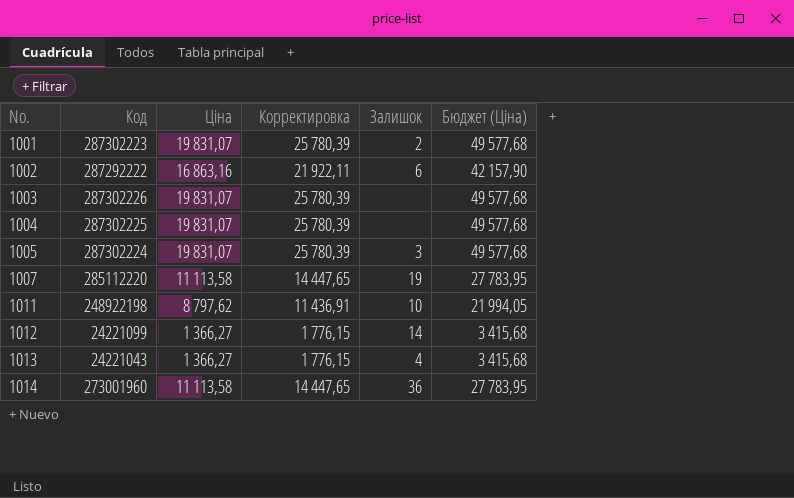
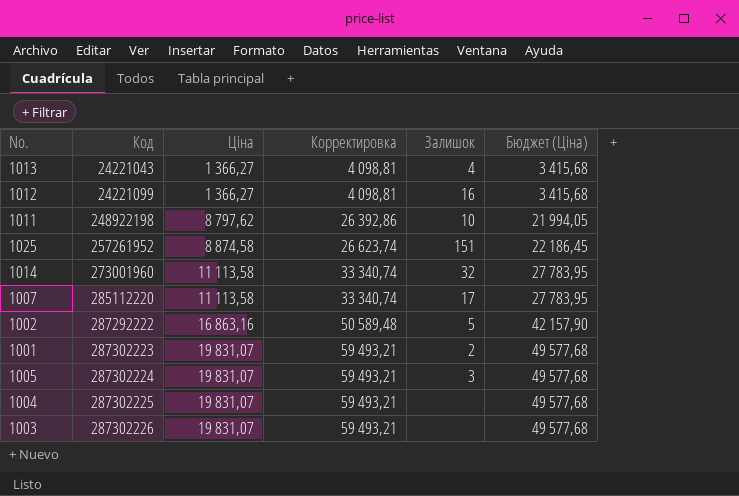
row order: No. ascending -> Код ascending
column Корректировка | formula: [Ціна] * 1,3 -> [Ціна] * 3
1012 | Залишок: 14 -> 16
row 1025: none -> 257261952 | 8 874,58 | 26 623,74 | 151 | 22 186,45
1014 | Залишок: 36 -> 32
1007 | Залишок: 19 -> 17
1002 | Залишок: 6 -> 5

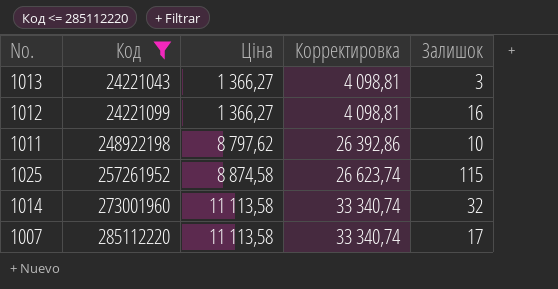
filter: none -> Код <= 285112220
column Бюджет (Ціна) | formula: [Ціна] * 2,5 -> none
1013 | Залишок: 4 -> 3
1025 | Залишок: 151 -> 115

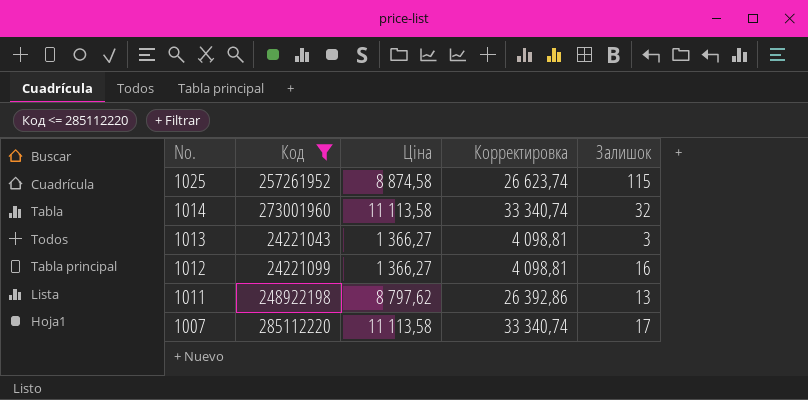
row order: Код ascending -> No. descending
1011 | Залишок: 10 -> 13

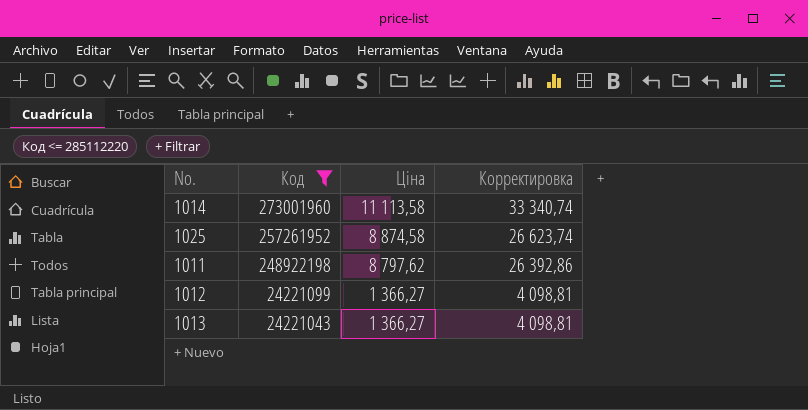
row order: No. descending -> Код descending
column Залишок | position: 5 -> none
row 1007: 285112220 | 11 113,58 | 33 340,74 | 17 -> none

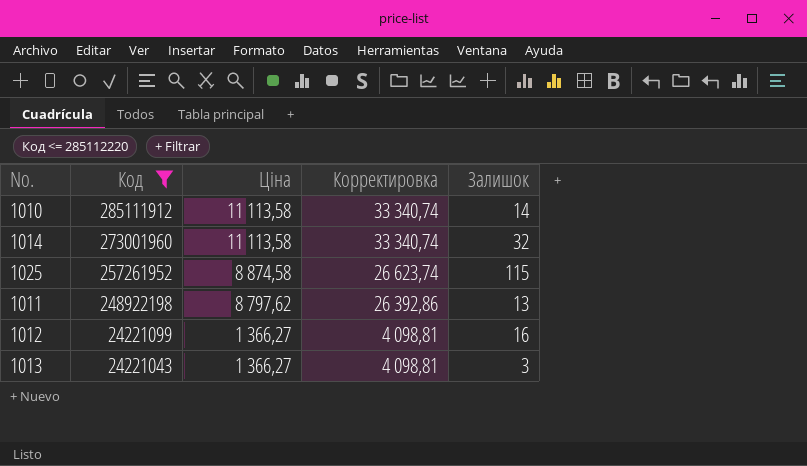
column Залишок | position: none -> 5
row 1010: none -> 285111912 | 11 113,58 | 33 340,74 | 14

